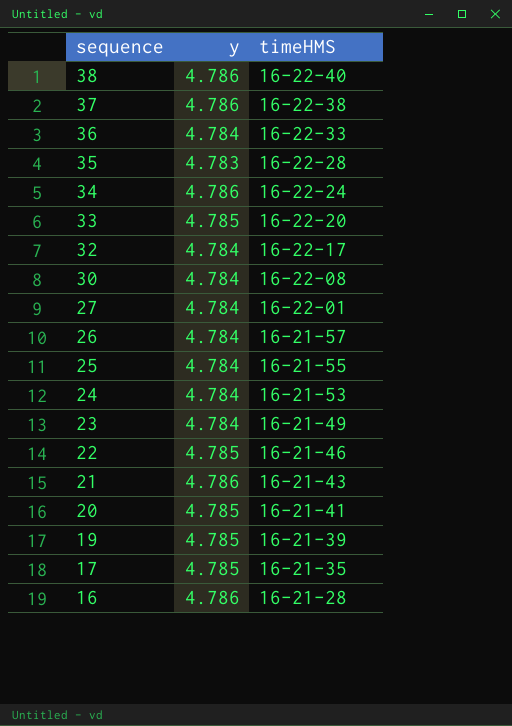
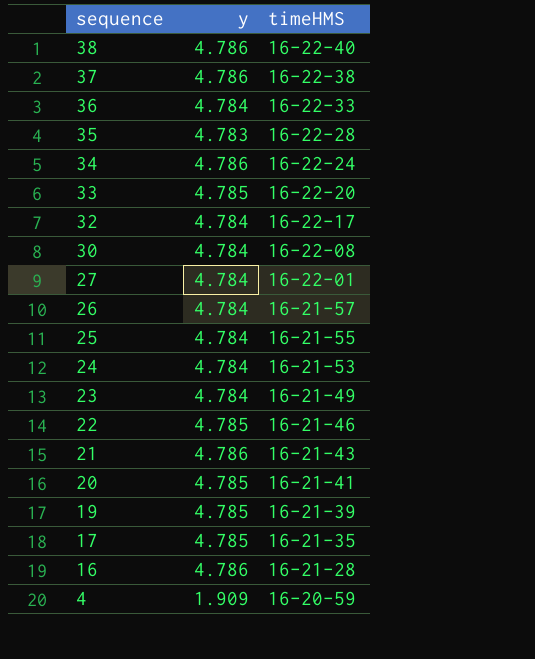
row 4: none -> 1.909 | 16-20-59

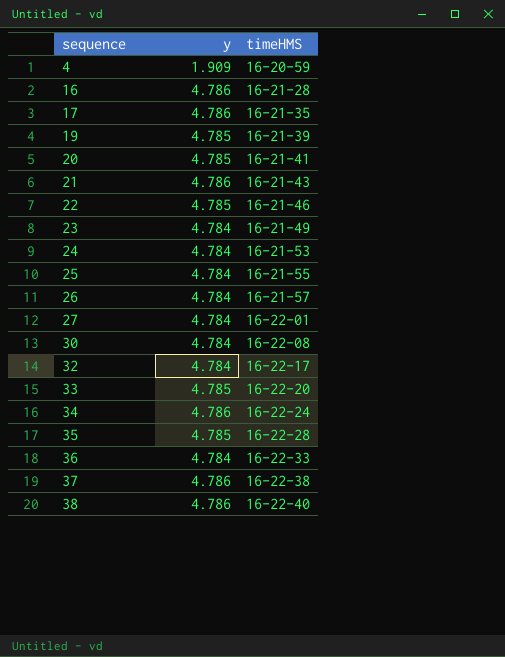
row order: sequence descending -> sequence ascending
17 | y: 4.785 -> 4.786
35 | y: 4.783 -> 4.785

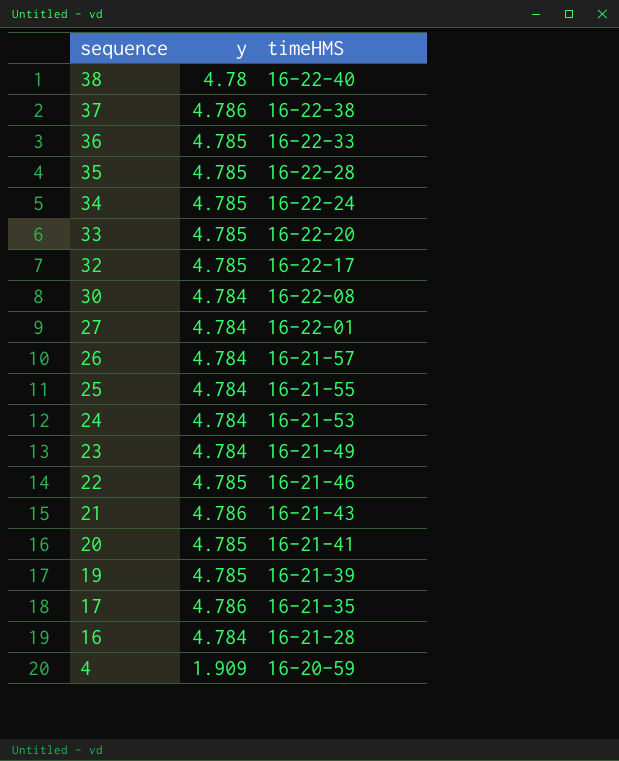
row order: sequence ascending -> sequence descending
38 | y: 4.786 -> 4.78
36 | y: 4.784 -> 4.785
34 | y: 4.786 -> 4.785
32 | y: 4.784 -> 4.785
16 | y: 4.786 -> 4.784

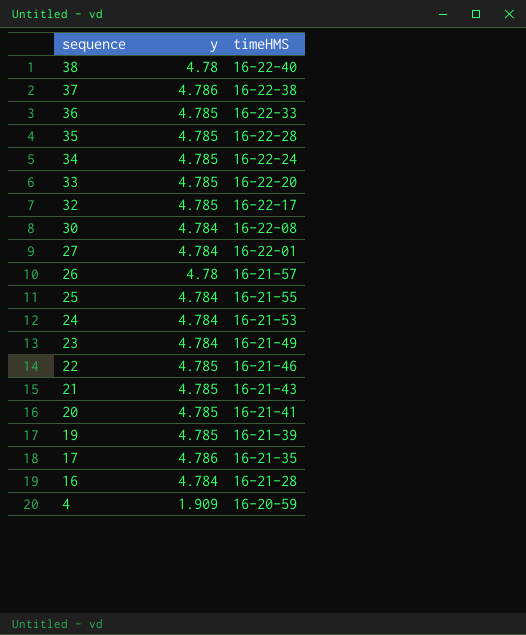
26 | y: 4.784 -> 4.78
21 | y: 4.786 -> 4.785

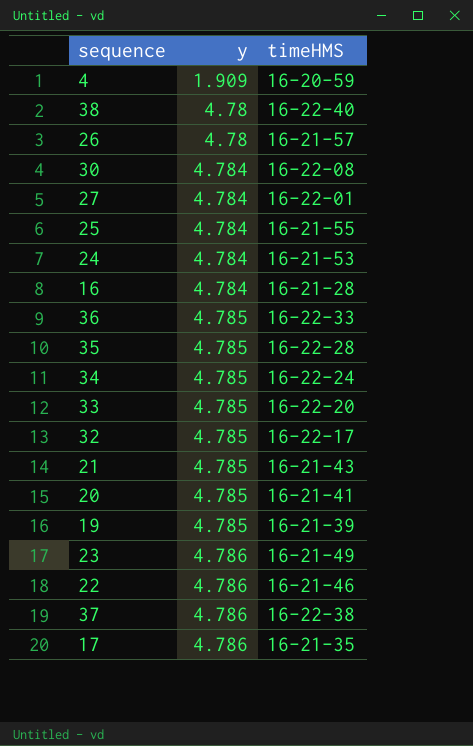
row order: sequence descending -> y ascending
23 | y: 4.784 -> 4.786
22 | y: 4.785 -> 4.786

